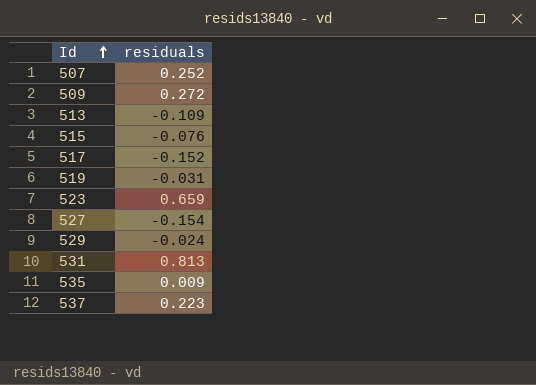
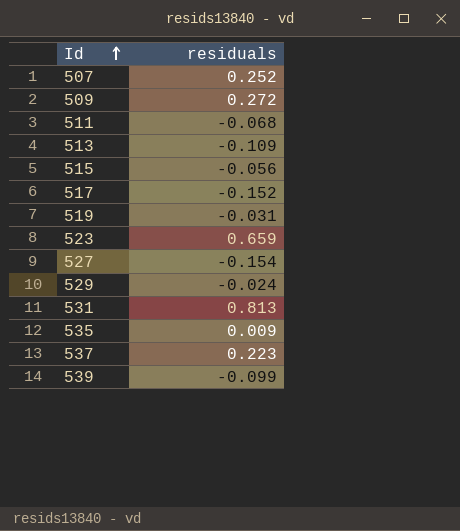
row 511: none -> -0.068
515 | residuals: -0.076 -> -0.056
row 539: none -> -0.099

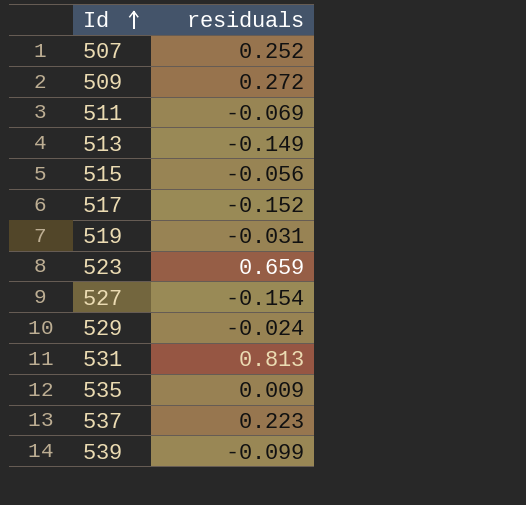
511 | residuals: -0.068 -> -0.069
513 | residuals: -0.109 -> -0.149

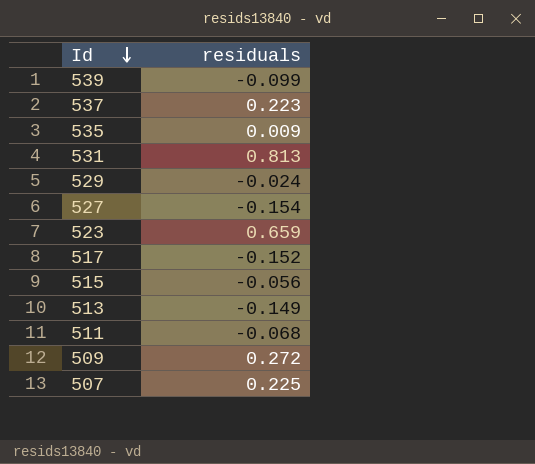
row order: Id ascending -> Id descending
row 519: -0.031 -> none
511 | residuals: -0.069 -> -0.068
507 | residuals: 0.252 -> 0.225

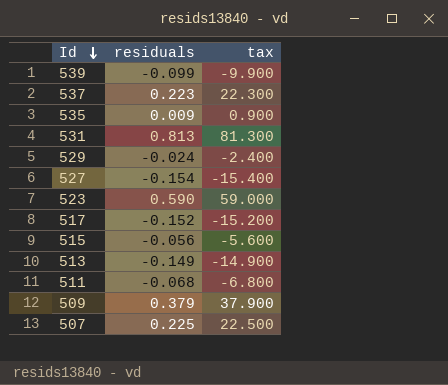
column tax | formula: none -> [residuals] * 100
523 | residuals: 0.659 -> 0.590
509 | residuals: 0.272 -> 0.379

